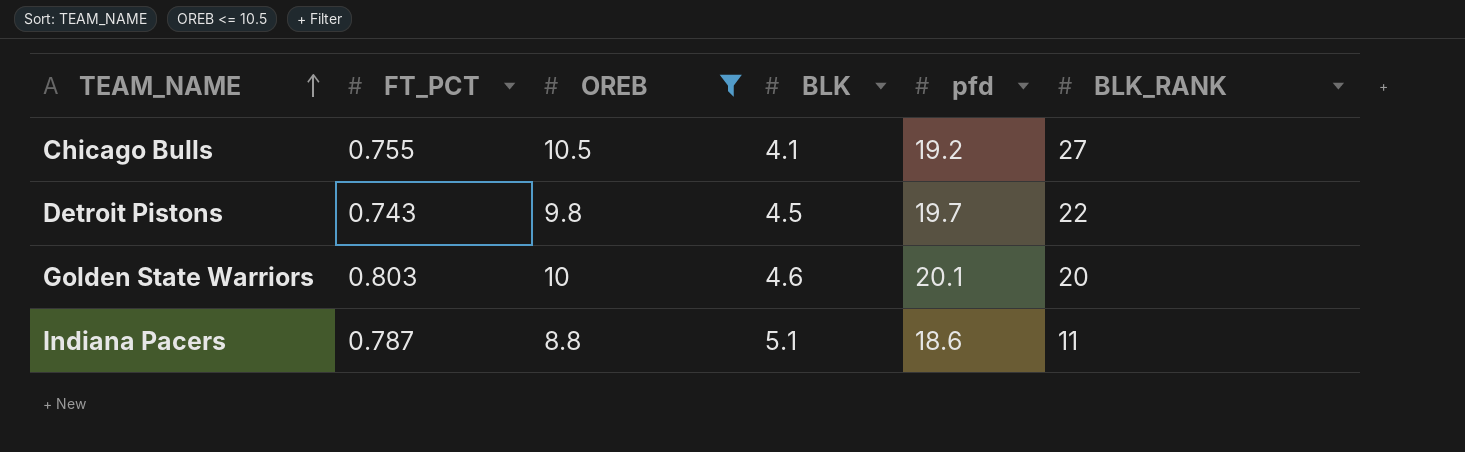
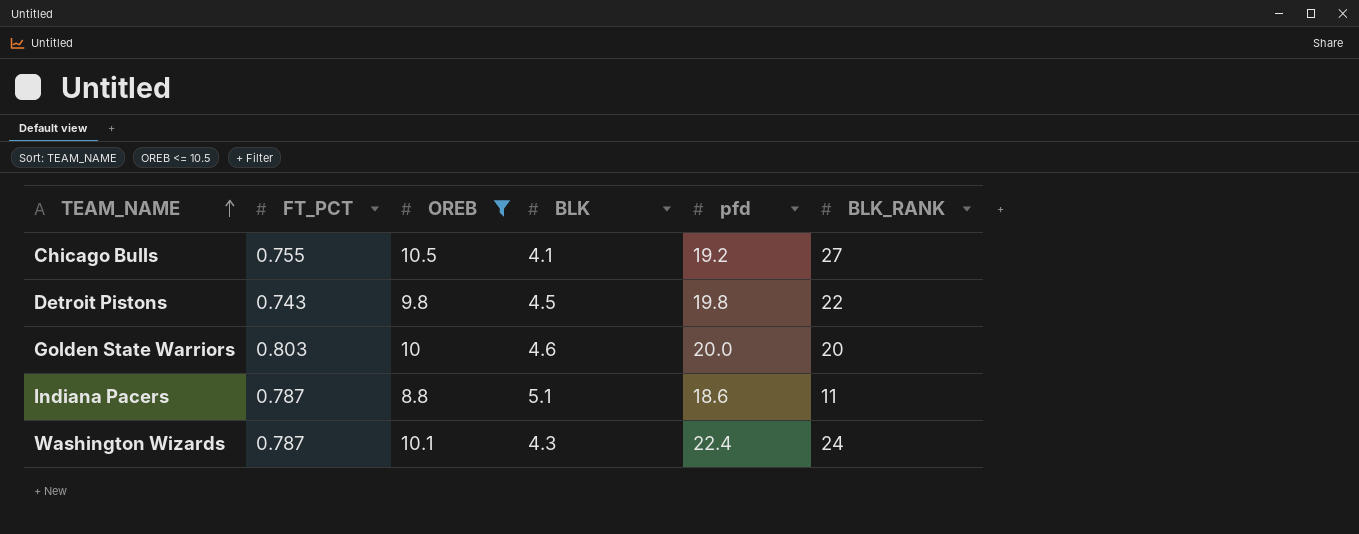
Detroit Pistons | pfd: 19.7 -> 19.8
Golden State Warriors | pfd: 20.1 -> 20.0
row Washington Wizards: none -> 0.787 | 10.1 | 4.3 | 22.4 | 24

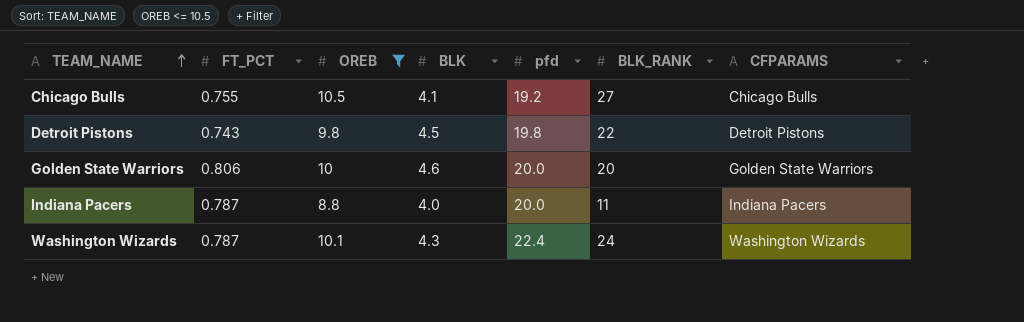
column CFPARAMS | position: none -> 7
Golden State Warriors | FT_PCT: 0.803 -> 0.806
Indiana Pacers | BLK: 5.1 -> 4.0
Indiana Pacers | pfd: 18.6 -> 20.0

